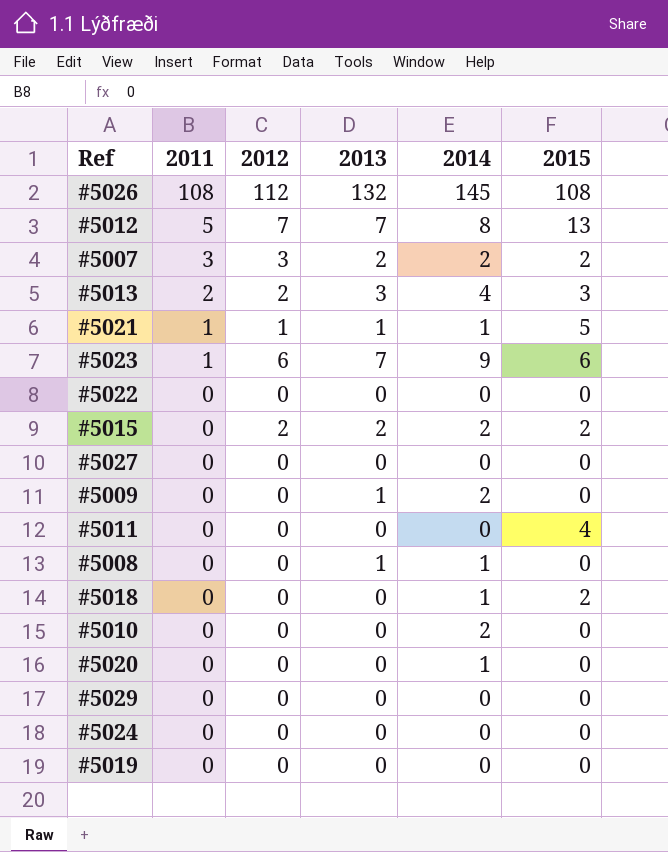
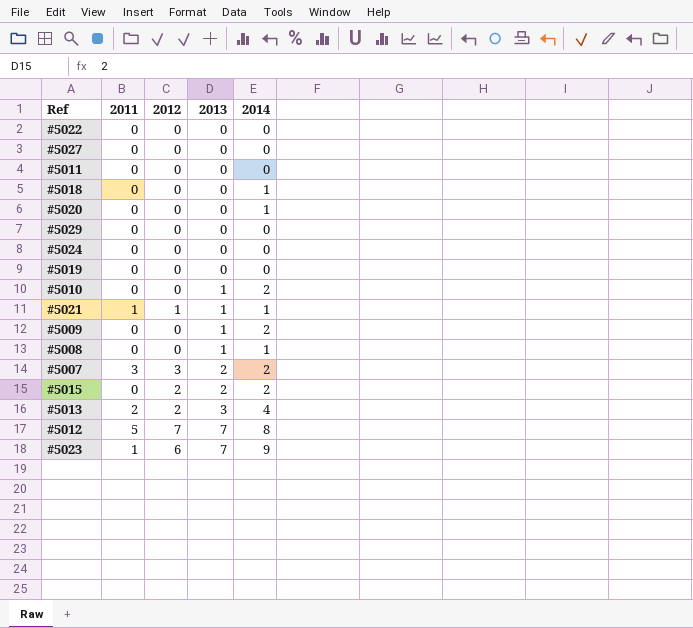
row order: 2011 descending -> 2013 ascending
column 2015 | position: 6 -> none
row #5026: 108 | 112 | 132 | 145 | 108 -> none
#5010 | 2013: 0 -> 1

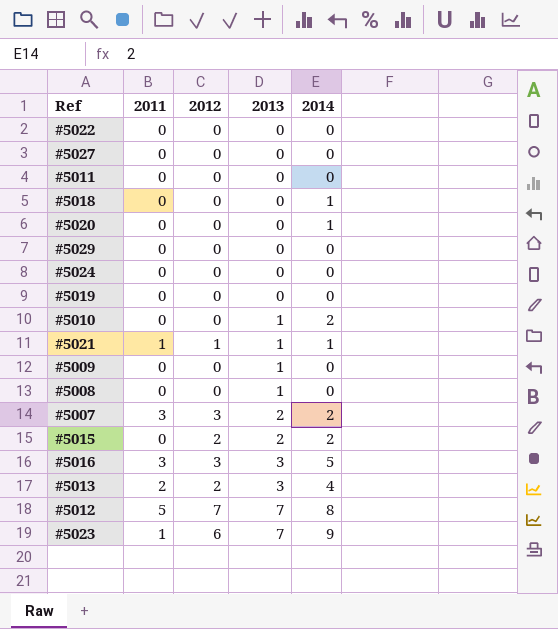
#5009 | 2014: 2 -> 0
#5008 | 2014: 1 -> 0
row #5016: none -> 3 | 3 | 3 | 5

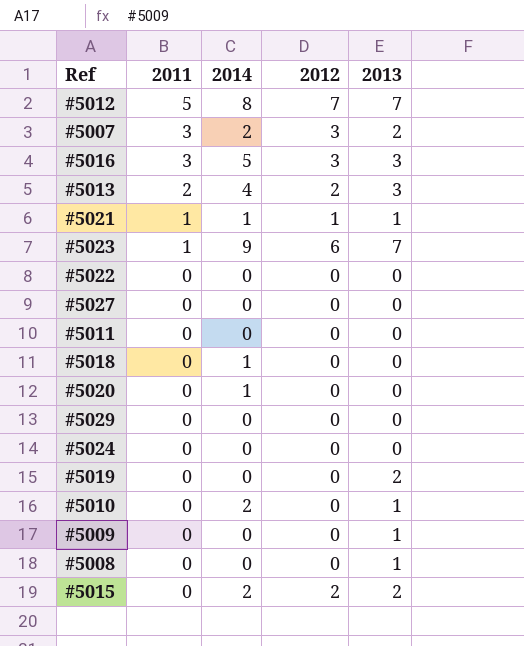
row order: 2013 ascending -> 2011 descending
column 2014 | position: 5 -> 3
#5019 | 2013: 0 -> 2

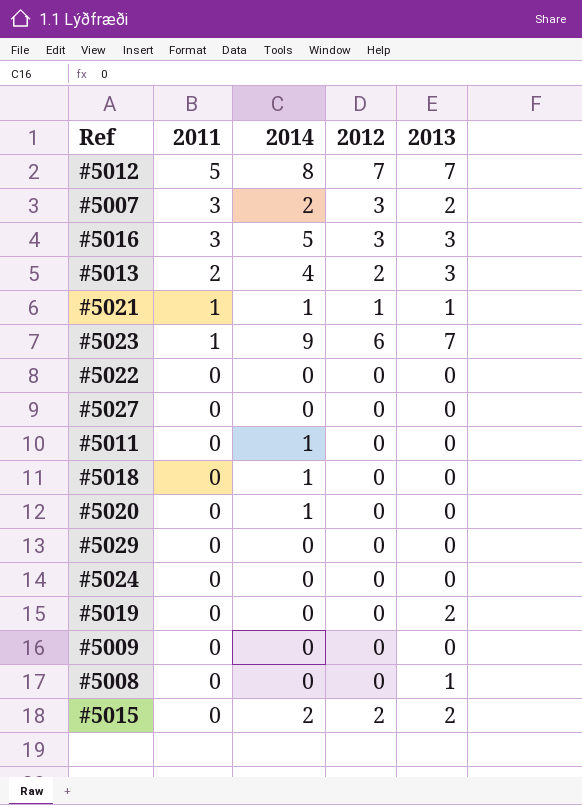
row #5010: 0 | 2 | 0 | 1 -> none
#5011 | 2014: 0 -> 1
#5009 | 2013: 1 -> 0

